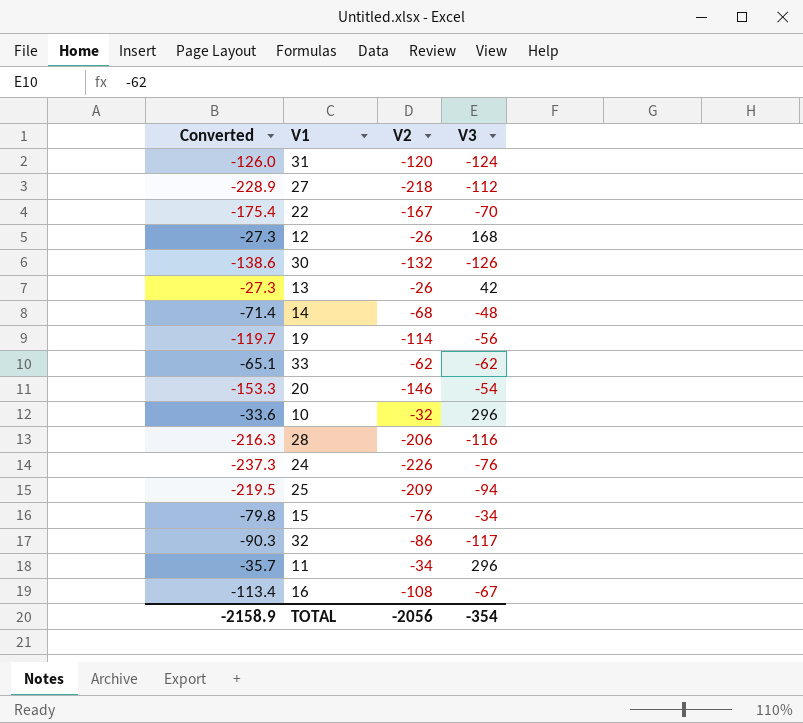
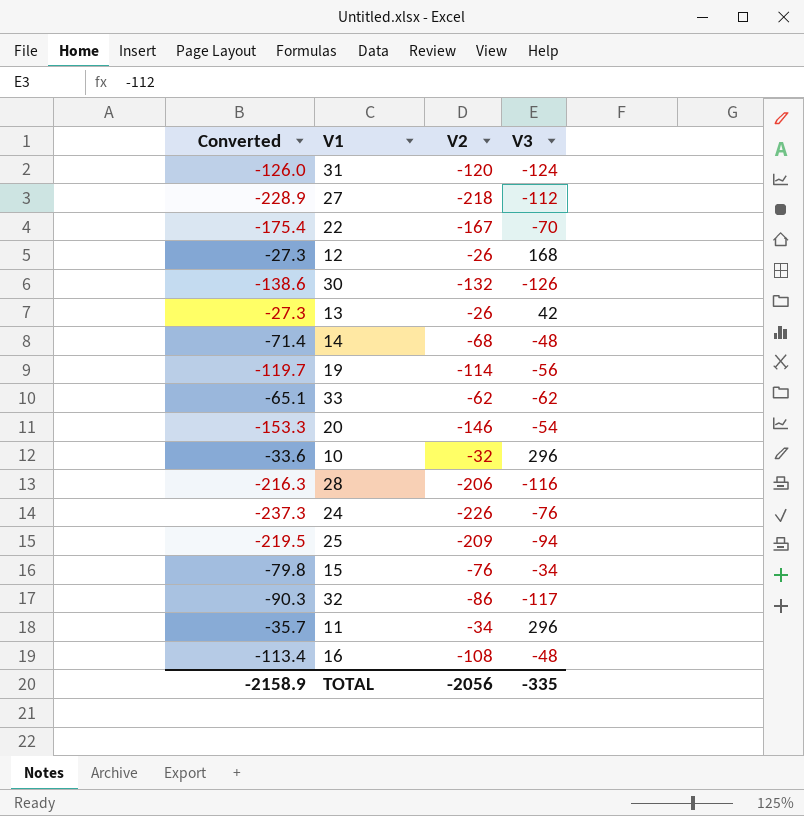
16 | V3: -67 -> -48
TOTAL | V3: -354 -> -335

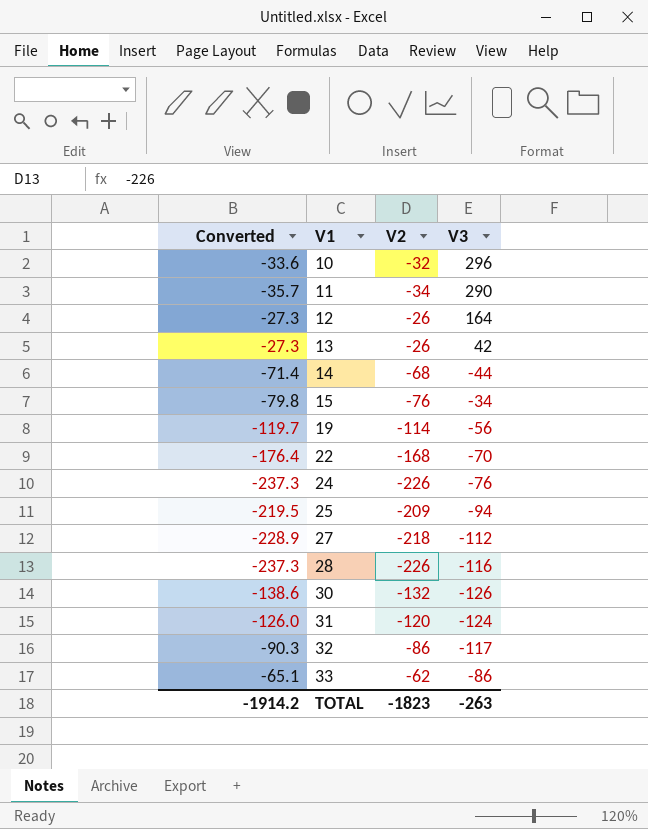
row order: none -> V1 ascending
row 20: -153.3 | -146 | -54 -> none
row 16: -113.4 | -108 | -48 -> none
11 | V3: 296 -> 290
12 | V3: 168 -> 164
14 | V3: -48 -> -44
22 | Converted: -175.4 -> -176.4
22 | V2: -167 -> -168
28 | Converted: -216.3 -> -237.3
28 | V2: -206 -> -226
33 | V3: -62 -> -86
TOTAL | Converted: -2158.9 -> -1914.2
TOTAL | V2: -2056 -> -1823
TOTAL | V3: -335 -> -263

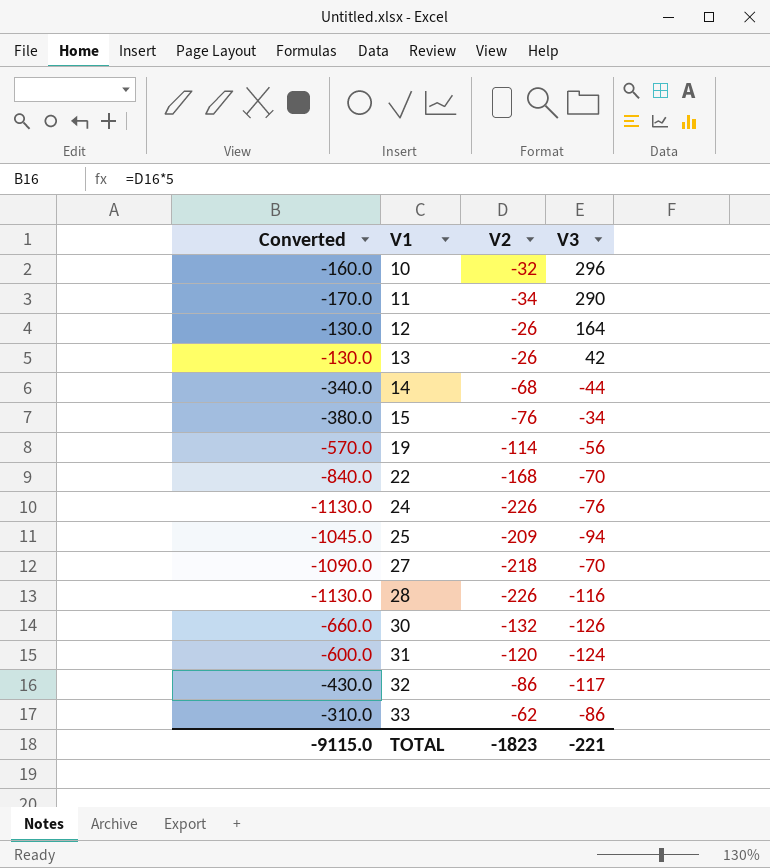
column Converted | formula: [V2] * 1.05 -> [V2] * 5
27 | V3: -112 -> -70
TOTAL | Converted: -1914.2 -> -9115.0
TOTAL | V3: -263 -> -221

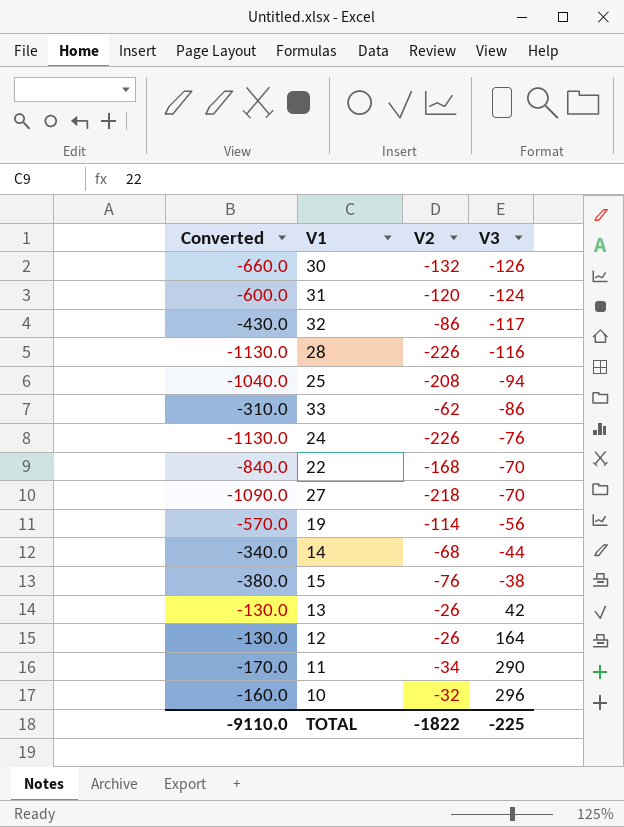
row order: V1 ascending -> V3 ascending
25 | Converted: -1045.0 -> -1040.0
25 | V2: -209 -> -208
15 | V3: -34 -> -38
TOTAL | Converted: -9115.0 -> -9110.0
TOTAL | V2: -1823 -> -1822
TOTAL | V3: -221 -> -225

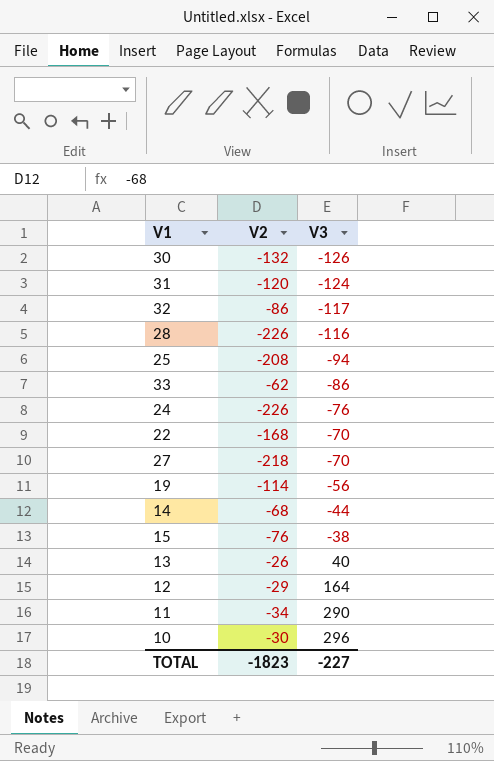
column Converted | formula: [V2] * 5 -> none
13 | V3: 42 -> 40
12 | V2: -26 -> -29
10 | V2: -32 -> -30
TOTAL | V2: -1822 -> -1823
TOTAL | V3: -225 -> -227

